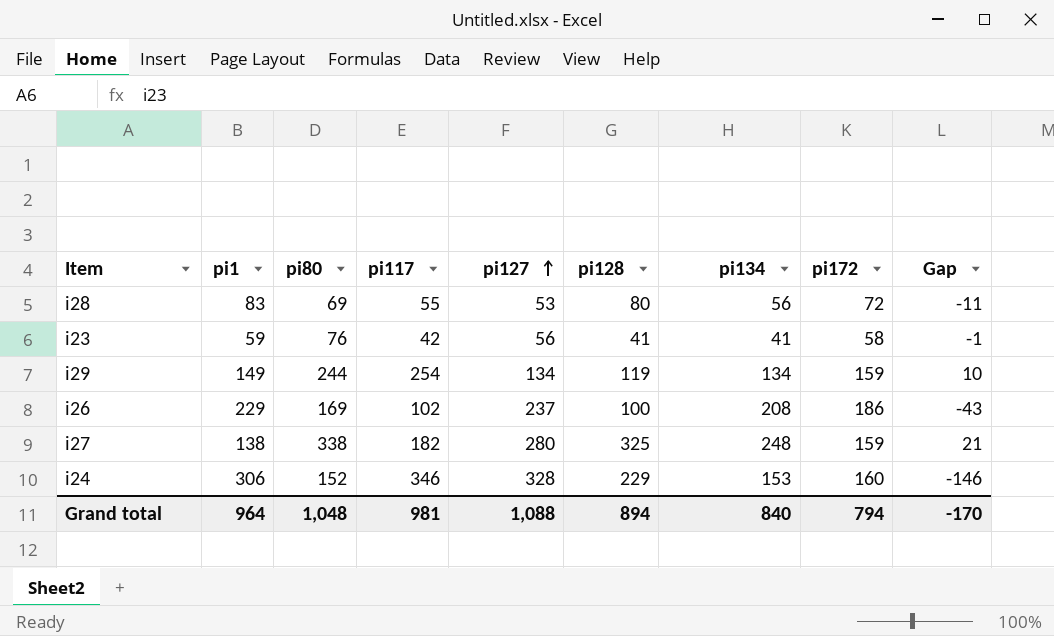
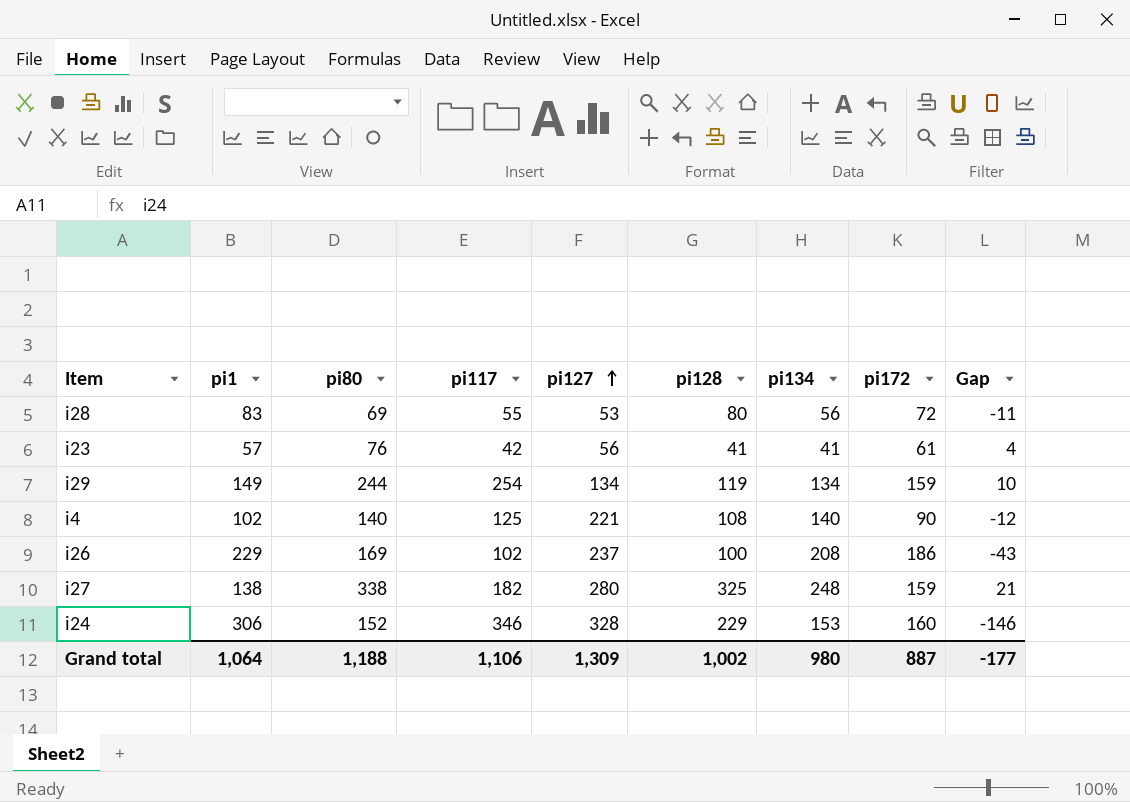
i23 | pi1: 59 -> 57
i23 | pi172: 58 -> 61
i23 | Gap: -1 -> 4
row i4: none -> 102 | 140 | 125 | 221 | 108 | 140 | 90 | -12
Grand total | pi1: 964 -> 1,064
Grand total | pi80: 1,048 -> 1,188
Grand total | pi117: 981 -> 1,106
Grand total | pi127: 1,088 -> 1,309
Grand total | pi128: 894 -> 1,002
Grand total | pi134: 840 -> 980
Grand total | pi172: 794 -> 887
Grand total | Gap: -170 -> -177

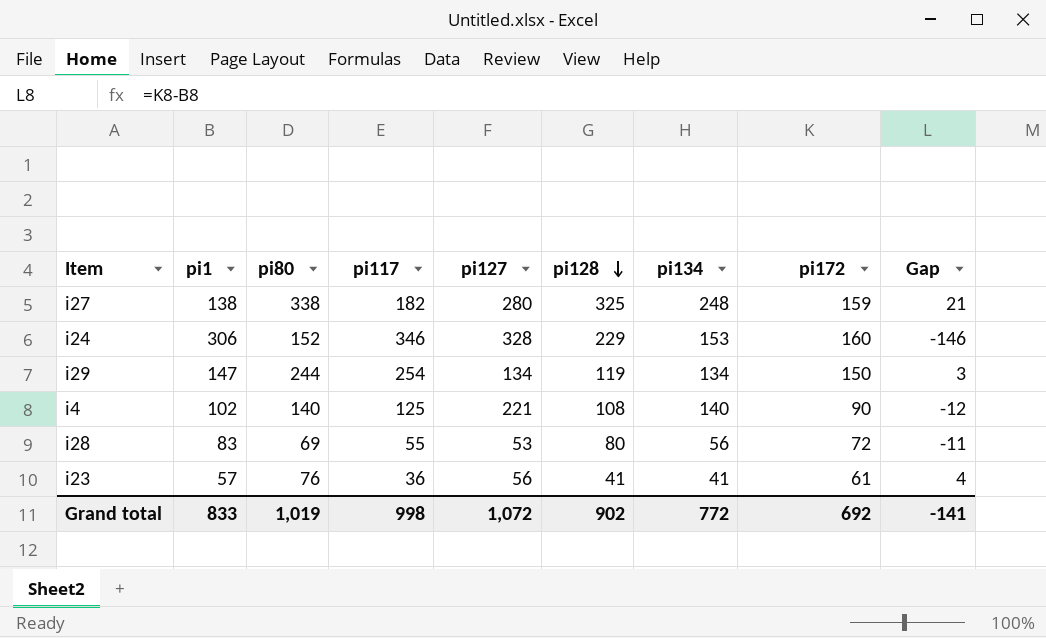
row order: pi127 ascending -> pi128 descending
row i26: 229 | 169 | 102 | 237 | 100 | 208 | 186 | -43 -> none
i29 | pi1: 149 -> 147
i29 | pi172: 159 -> 150
i29 | Gap: 10 -> 3
i23 | pi117: 42 -> 36
Grand total | pi1: 1,064 -> 833
Grand total | pi80: 1,188 -> 1,019
Grand total | pi117: 1,106 -> 998
Grand total | pi127: 1,309 -> 1,072
Grand total | pi128: 1,002 -> 902
Grand total | pi134: 980 -> 772
Grand total | pi172: 887 -> 692
Grand total | Gap: -177 -> -141

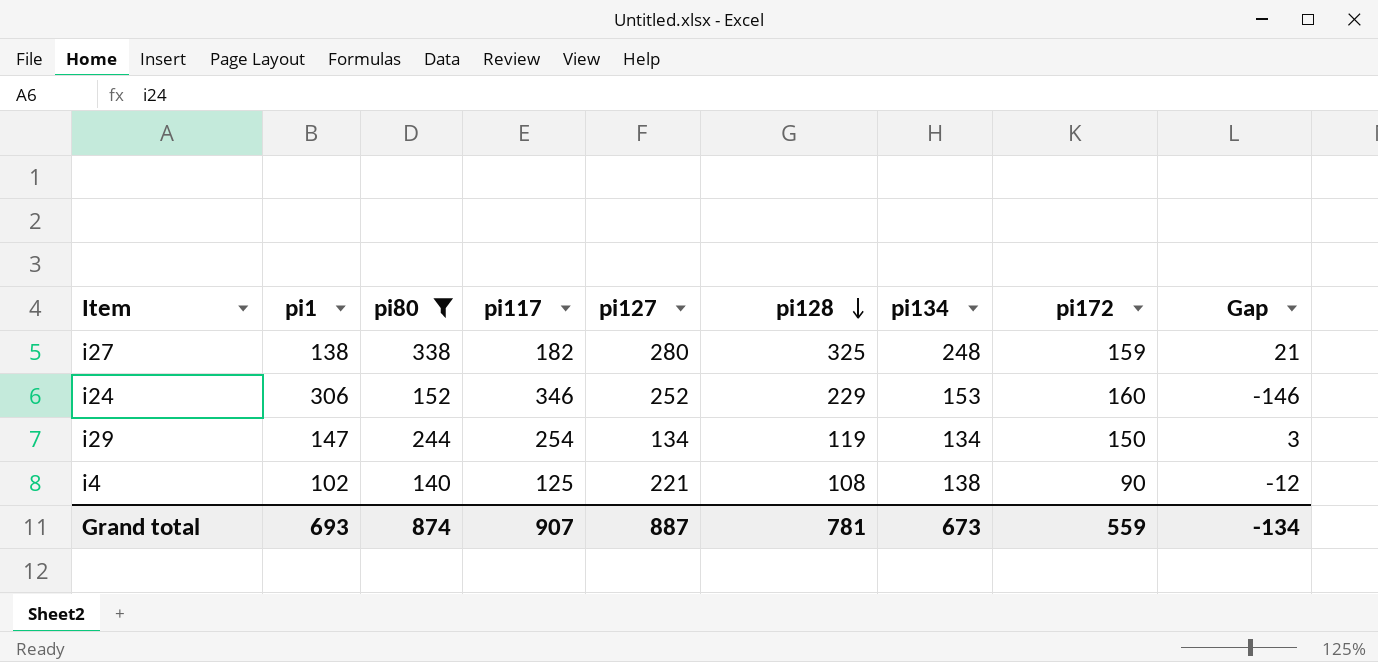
filter: none -> pi80 >= 140
i24 | pi127: 328 -> 252
i4 | pi134: 140 -> 138
Grand total | pi1: 833 -> 693
Grand total | pi80: 1,019 -> 874
Grand total | pi117: 998 -> 907
Grand total | pi127: 1,072 -> 887
Grand total | pi128: 902 -> 781
Grand total | pi134: 772 -> 673
Grand total | pi172: 692 -> 559
Grand total | Gap: -141 -> -134

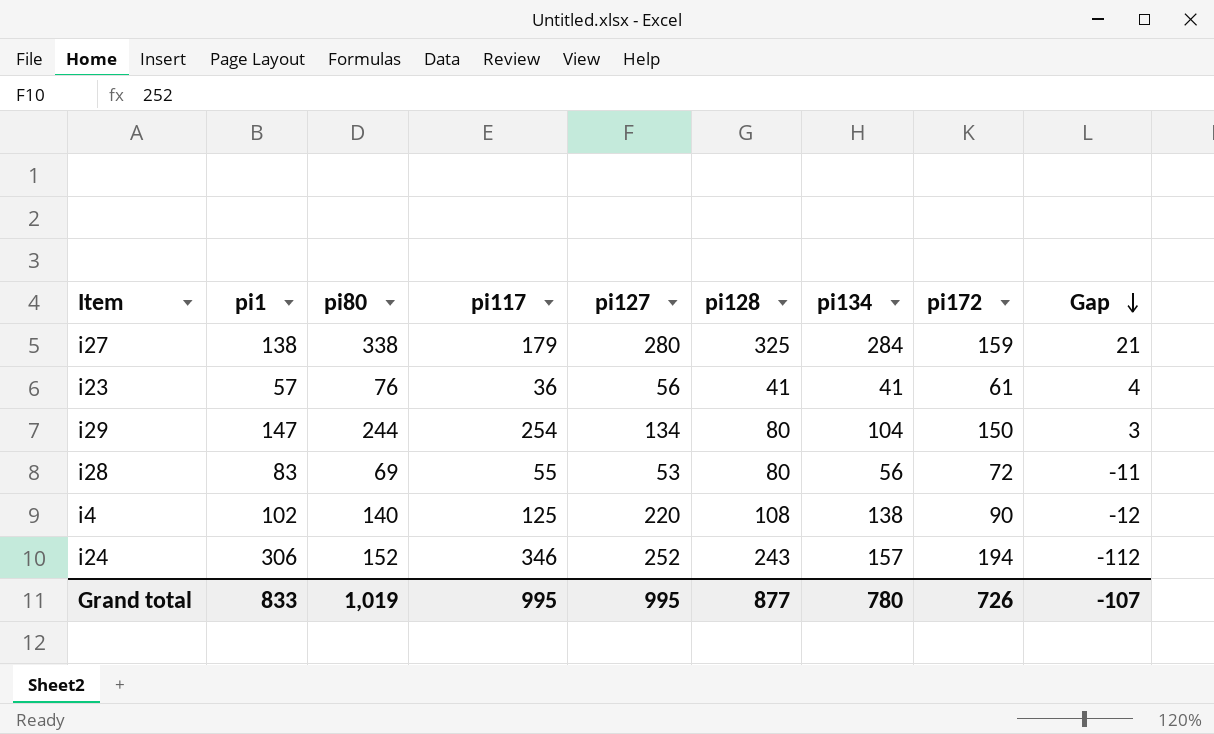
filter: pi80 >= 140 -> none
row order: pi128 descending -> Gap descending
i27 | pi117: 182 -> 179
i27 | pi134: 248 -> 284
i29 | pi128: 119 -> 80
i29 | pi134: 134 -> 104
i4 | pi127: 221 -> 220
i24 | pi128: 229 -> 243
i24 | pi134: 153 -> 157
i24 | pi172: 160 -> 194
i24 | Gap: -146 -> -112
Grand total | pi1: 693 -> 833
Grand total | pi80: 874 -> 1,019
Grand total | pi117: 907 -> 995
Grand total | pi127: 887 -> 995
Grand total | pi128: 781 -> 877
Grand total | pi134: 673 -> 780
Grand total | pi172: 559 -> 726
Grand total | Gap: -134 -> -107

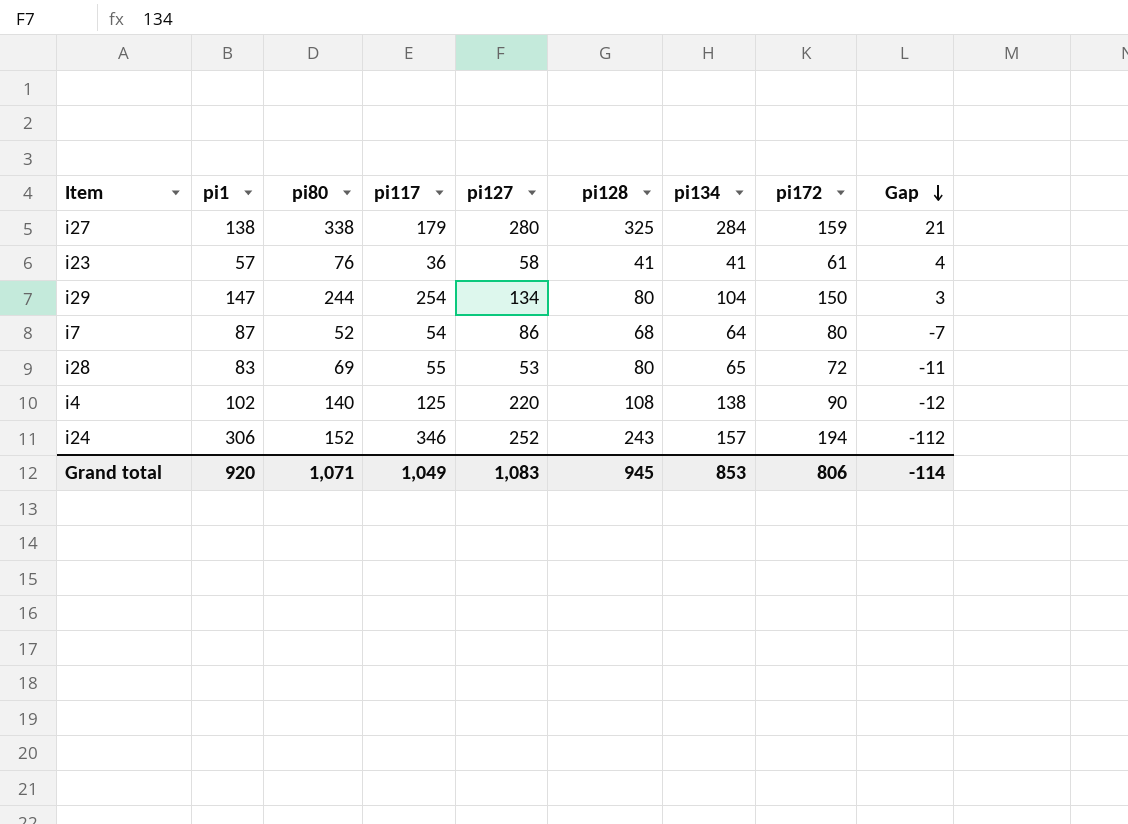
i23 | pi127: 56 -> 58
row i7: none -> 87 | 52 | 54 | 86 | 68 | 64 | 80 | -7
i28 | pi134: 56 -> 65
Grand total | pi1: 833 -> 920
Grand total | pi80: 1,019 -> 1,071
Grand total | pi117: 995 -> 1,049
Grand total | pi127: 995 -> 1,083
Grand total | pi128: 877 -> 945
Grand total | pi134: 780 -> 853
Grand total | pi172: 726 -> 806
Grand total | Gap: -107 -> -114

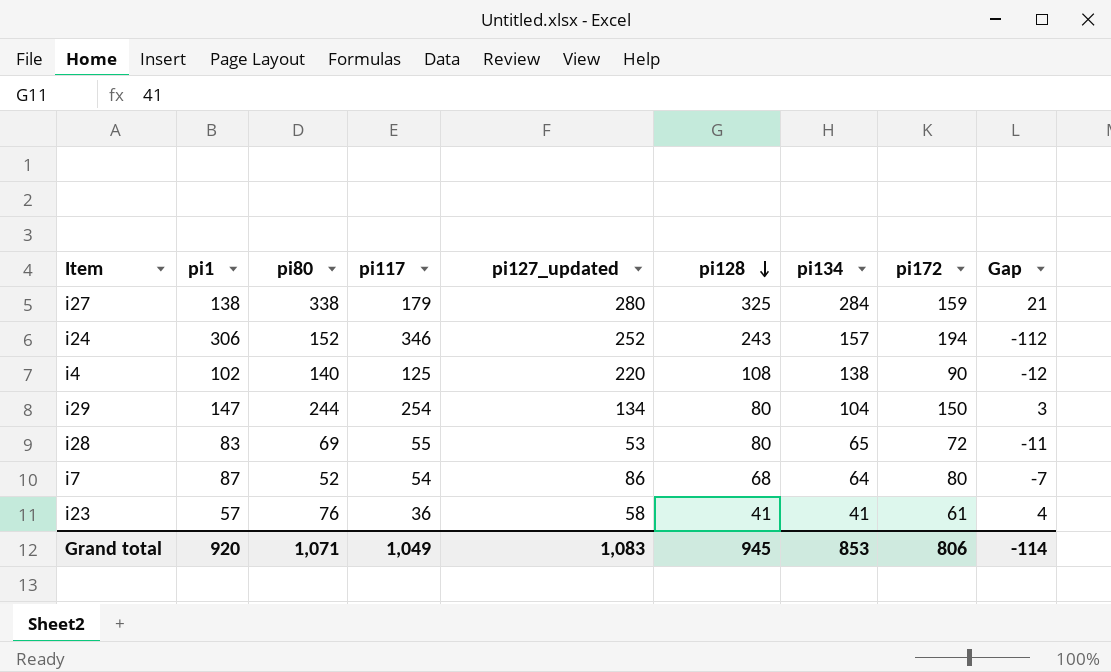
row order: Gap descending -> pi128 descending
column name: pi127 -> pi127_updated

